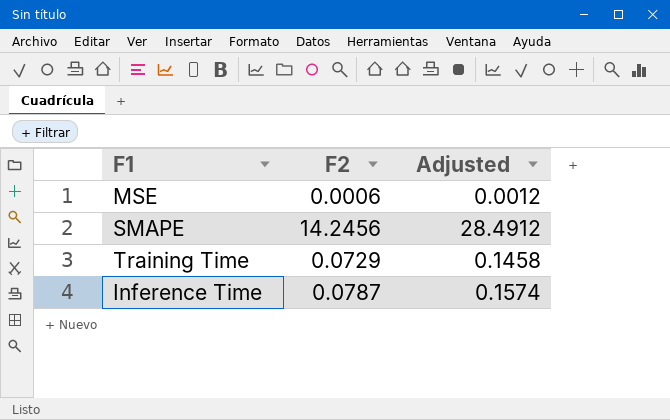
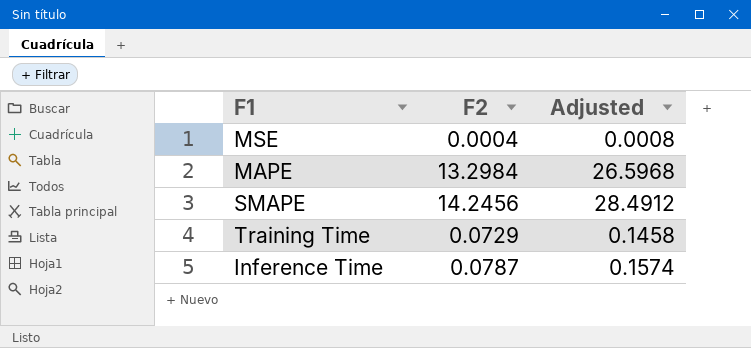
MSE | F2: 0.0006 -> 0.0004
MSE | Adjusted: 0.0012 -> 0.0008
row MAPE: none -> 13.2984 | 26.5968

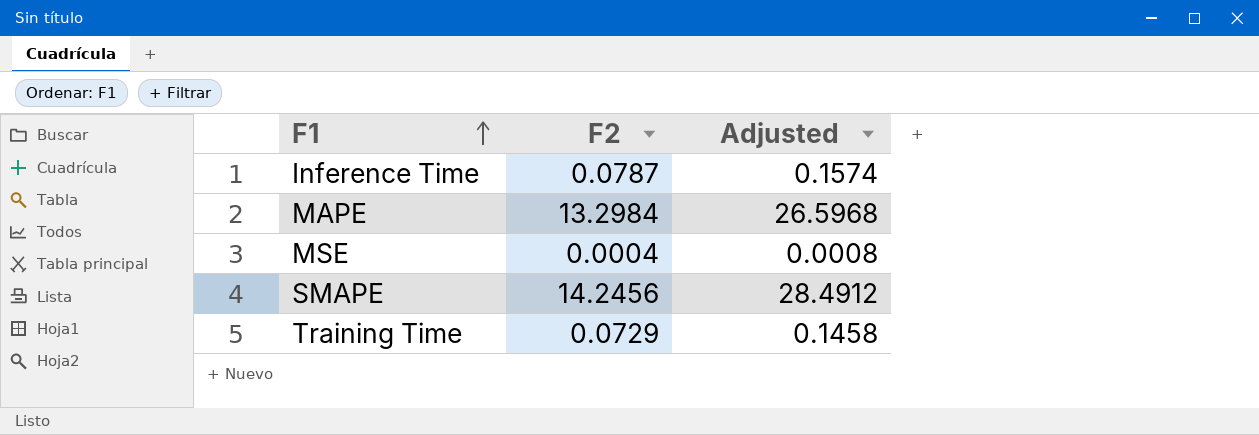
row order: none -> F1 ascending

